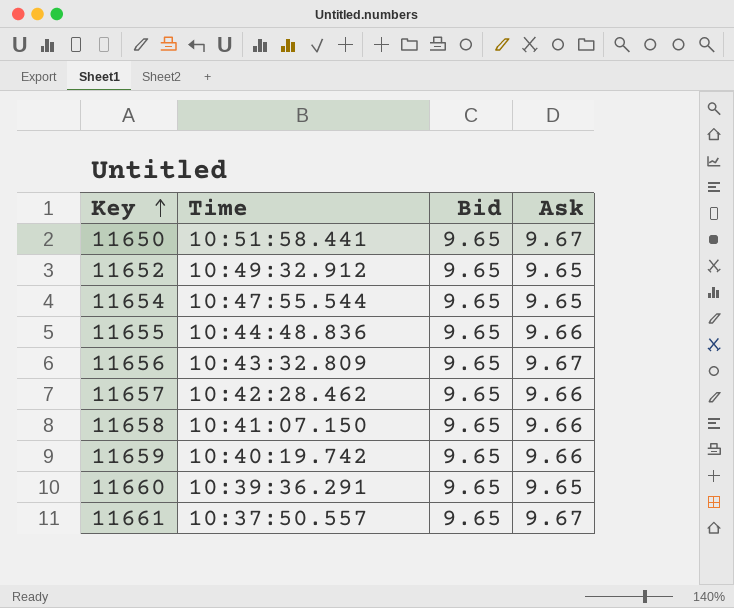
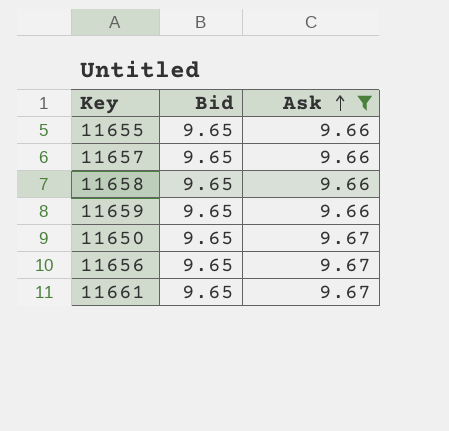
filter: none -> Ask != 9.65
row order: Key ascending -> Ask ascending
column Time | position: 2 -> none

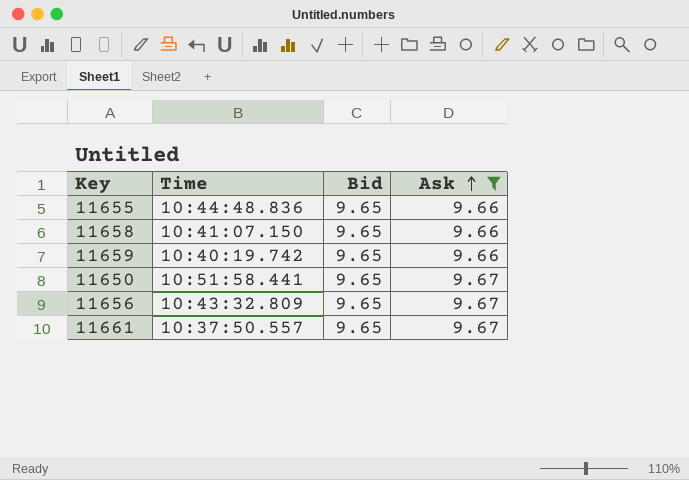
column Time | position: none -> 2
row 11657: 9.65 | 9.66 -> none

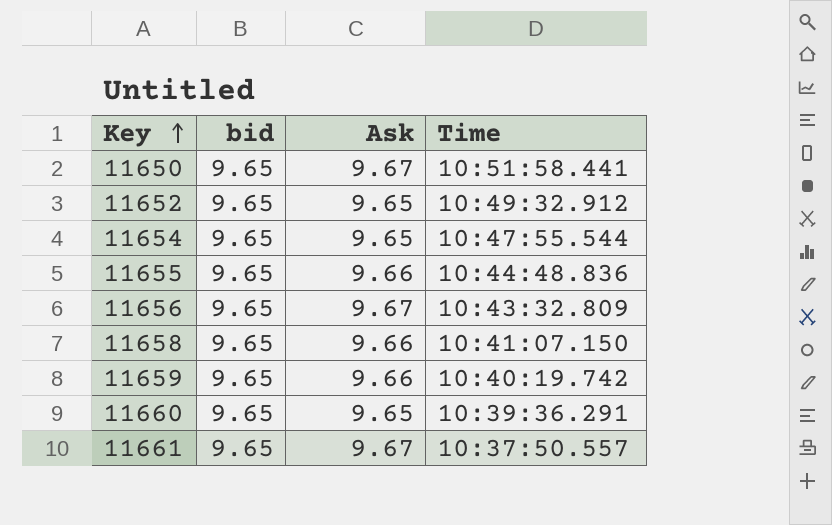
filter: Ask != 9.65 -> none
row order: Ask ascending -> Key ascending
column name: Bid -> bid
column Time | position: 2 -> 4

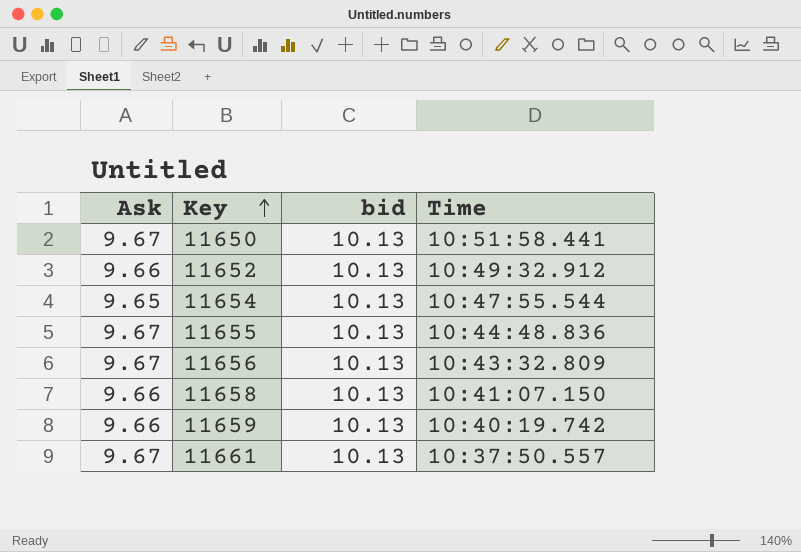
column Ask | position: 3 -> 1
row 11660: 9.65 | 9.65 | 10:39:36.291 -> none
11650 | bid: 9.65 -> 10.13
11652 | Ask: 9.65 -> 9.66
11652 | bid: 9.65 -> 10.13
11654 | bid: 9.65 -> 10.13
11655 | Ask: 9.66 -> 9.67
11655 | bid: 9.65 -> 10.13
11656 | bid: 9.65 -> 10.13
11658 | bid: 9.65 -> 10.13
11659 | bid: 9.65 -> 10.13
11661 | bid: 9.65 -> 10.13

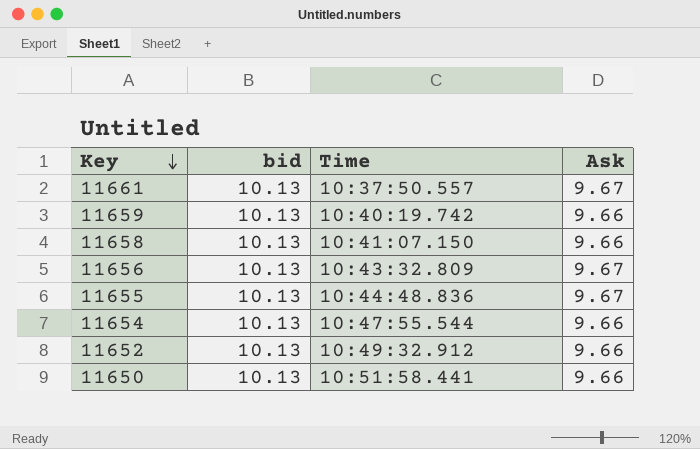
row order: Key ascending -> Key descending
column Ask | position: 1 -> 4
11654 | Ask: 9.65 -> 9.66
11650 | Ask: 9.67 -> 9.66

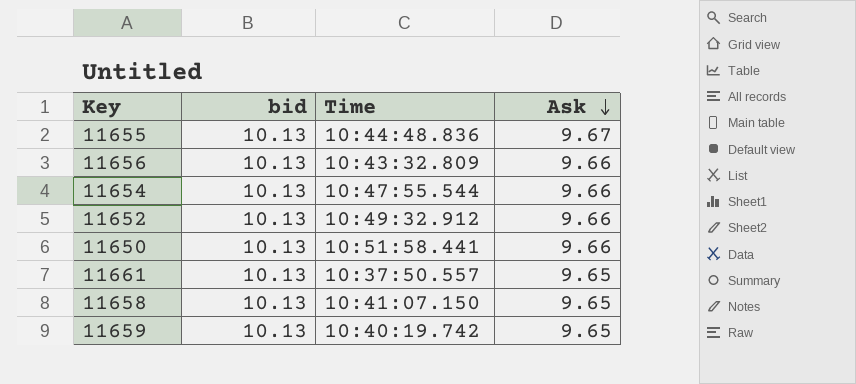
row order: Key descending -> Ask descending
11656 | Ask: 9.67 -> 9.66
11661 | Ask: 9.67 -> 9.65
11658 | Ask: 9.66 -> 9.65
11659 | Ask: 9.66 -> 9.65

